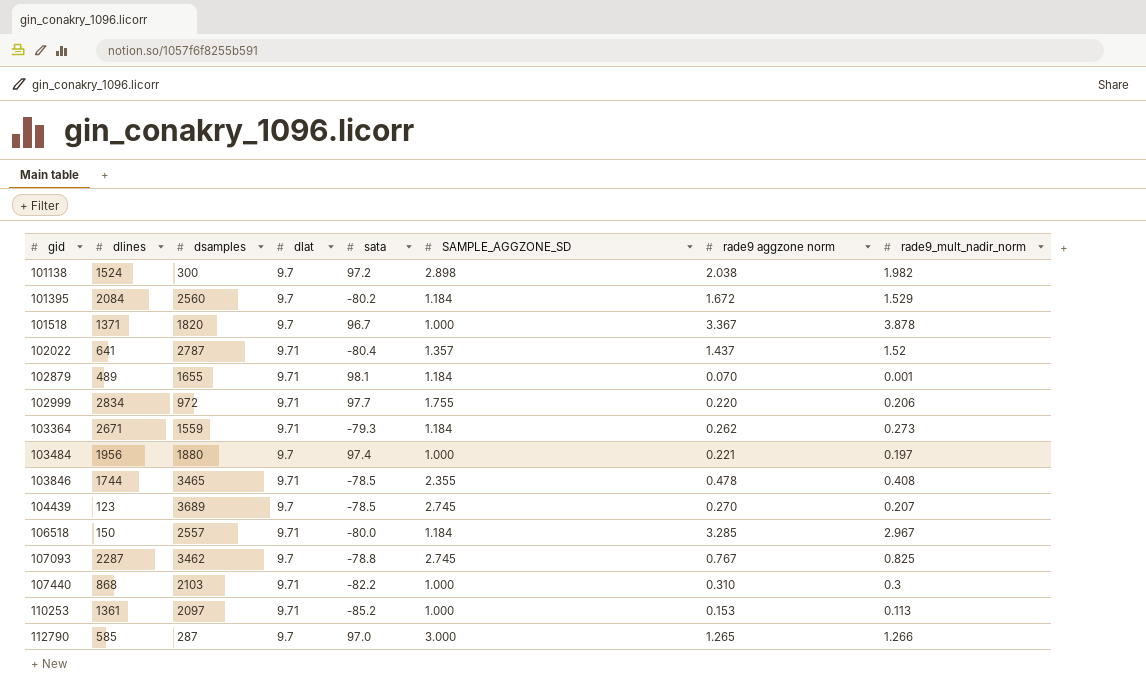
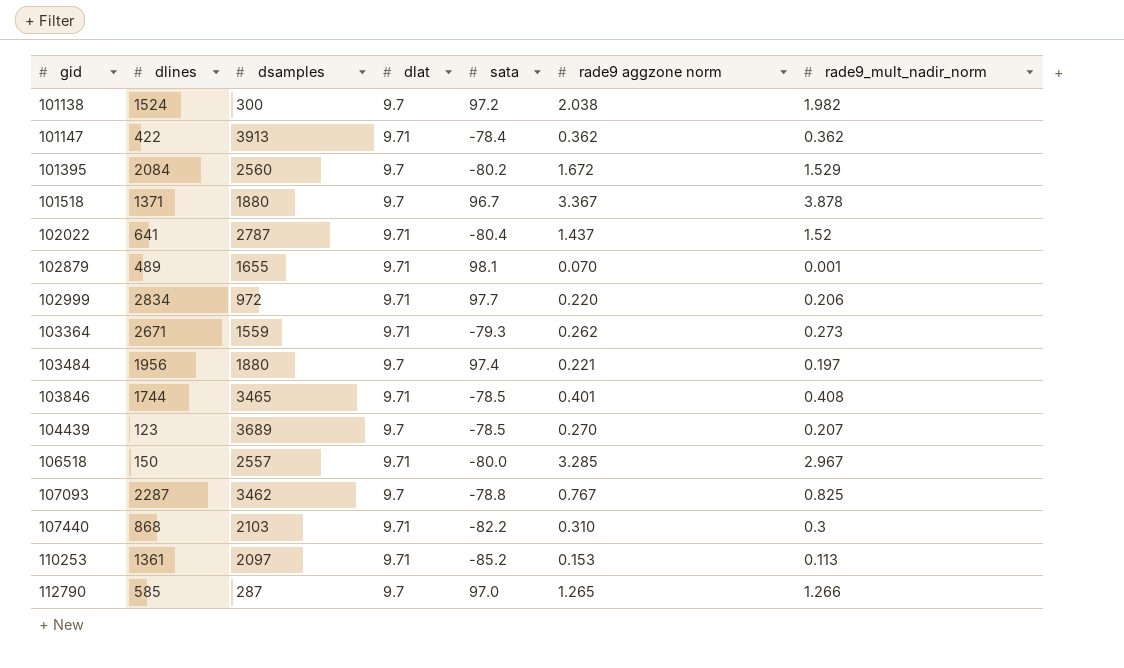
column SAMPLE_AGGZONE_SD | position: 6 -> none
row 101147: none -> 422 | 3913 | 9.71 | -78.4 | 0.362 | 0.362
101518 | dsamples: 1820 -> 1880
103846 | rade9 aggzone norm: 0.478 -> 0.401

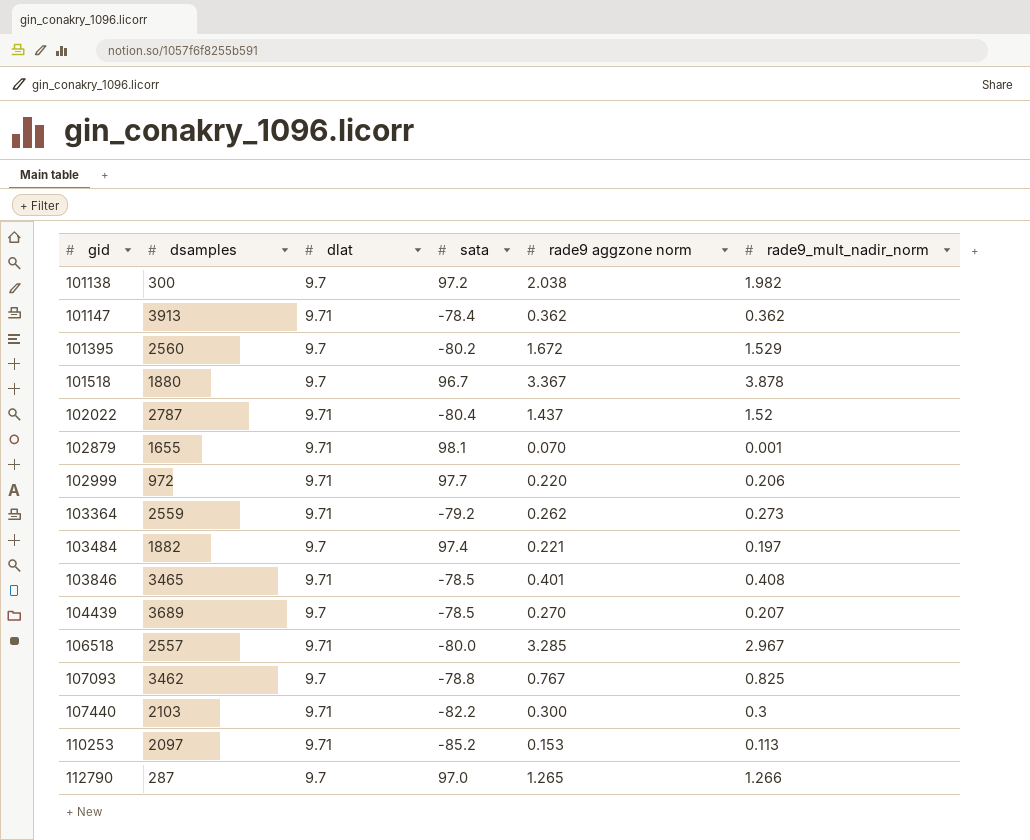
column dlines | position: 2 -> none
103364 | dsamples: 1559 -> 2559
103364 | sata: -79.3 -> -79.2
103484 | dsamples: 1880 -> 1882
107440 | rade9 aggzone norm: 0.310 -> 0.300

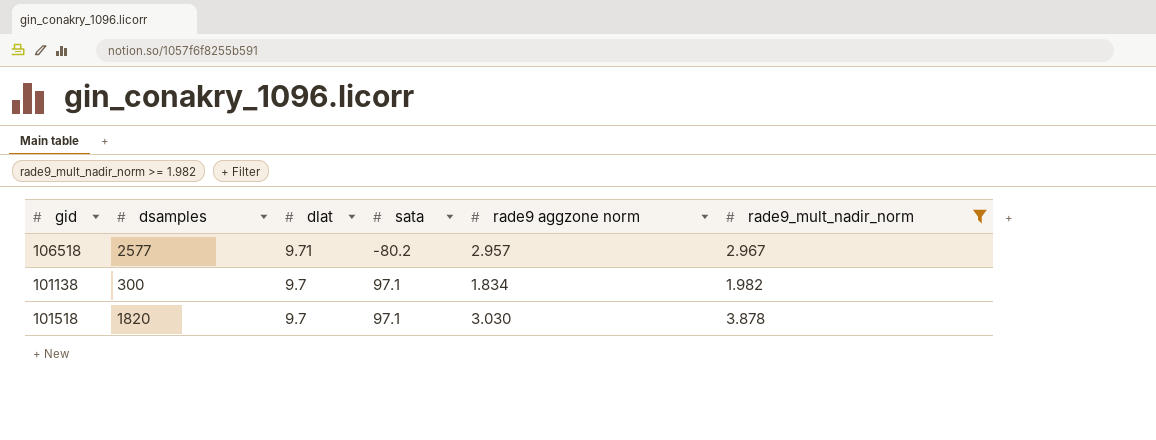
filter: none -> rade9_mult_nadir_norm >= 1.982
row order: gid ascending -> dlat descending
106518 | dsamples: 2557 -> 2577
106518 | sata: -80.0 -> -80.2
106518 | rade9 aggzone norm: 3.285 -> 2.957
101138 | sata: 97.2 -> 97.1
101138 | rade9 aggzone norm: 2.038 -> 1.834
101518 | dsamples: 1880 -> 1820
101518 | sata: 96.7 -> 97.1
101518 | rade9 aggzone norm: 3.367 -> 3.030

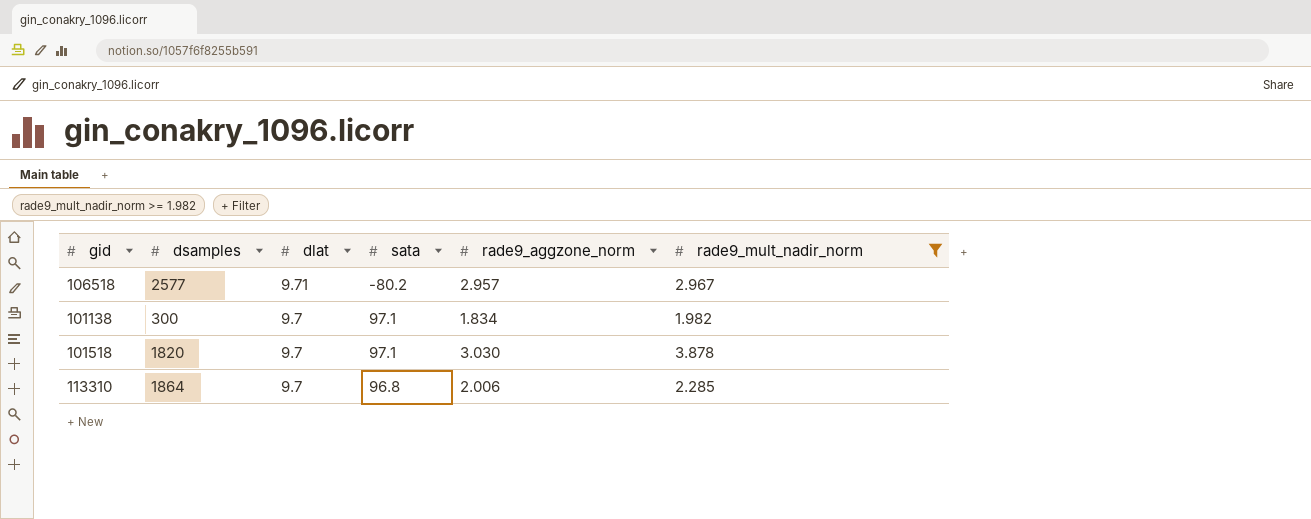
column name: rade9 aggzone norm -> rade9_aggzone_norm
row 113310: none -> 1864 | 9.7 | 96.8 | 2.006 | 2.285

